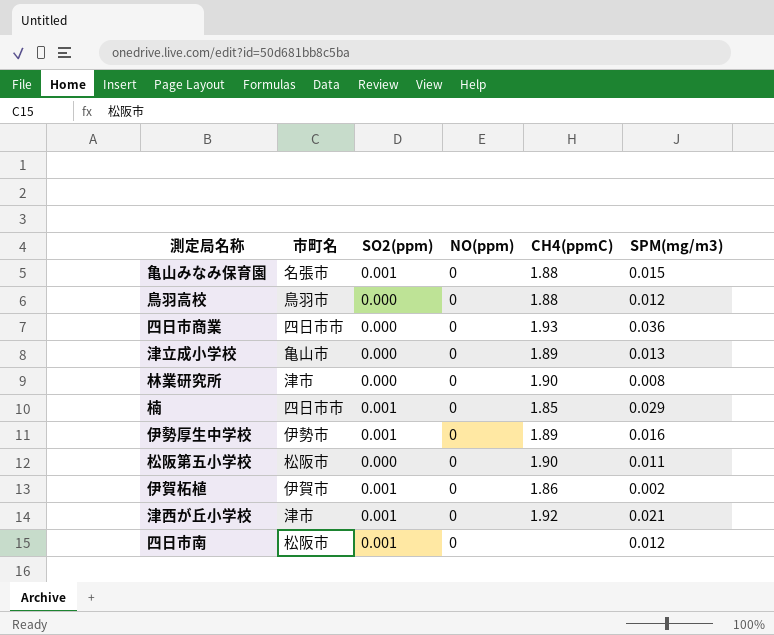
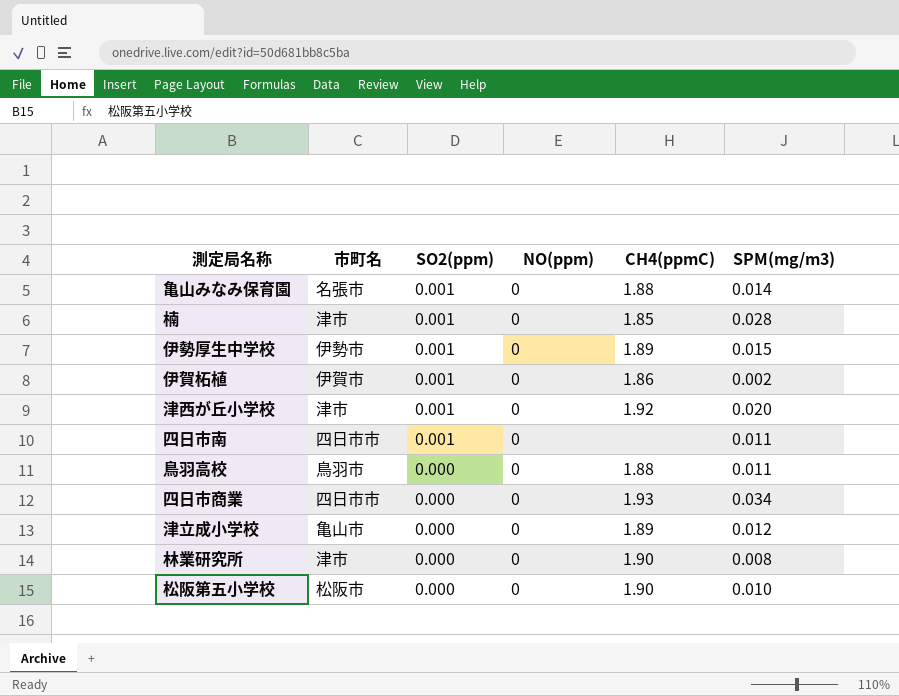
row order: none -> SO2(ppm) descending
亀山みなみ保育園 | SPM(mg/m3): 0.015 -> 0.014
楠 | 市町名: 四日市市 -> 津市
楠 | SPM(mg/m3): 0.029 -> 0.028
伊勢厚生中学校 | SPM(mg/m3): 0.016 -> 0.015
津西が丘小学校 | SPM(mg/m3): 0.021 -> 0.020
四日市南 | 市町名: 松阪市 -> 四日市市
四日市南 | SPM(mg/m3): 0.012 -> 0.011
鳥羽高校 | SPM(mg/m3): 0.012 -> 0.011
四日市商業 | SPM(mg/m3): 0.036 -> 0.034
津立成小学校 | SPM(mg/m3): 0.013 -> 0.012
松阪第五小学校 | SPM(mg/m3): 0.011 -> 0.010

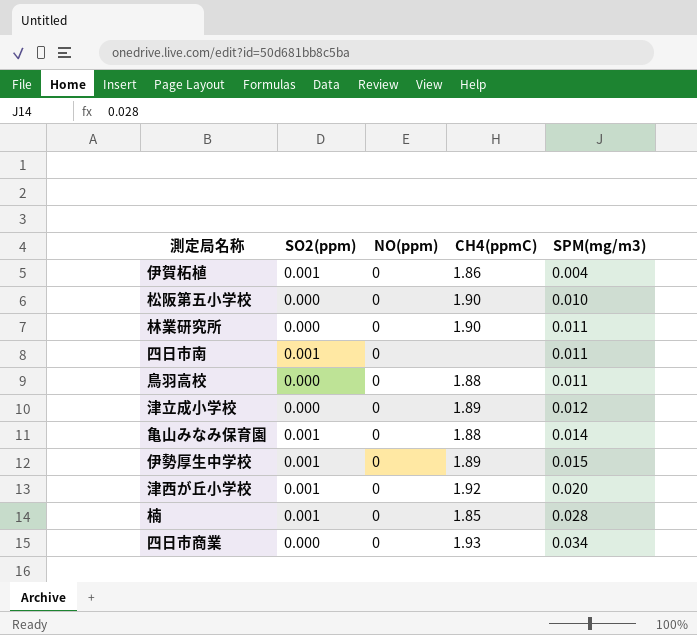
row order: SO2(ppm) descending -> SPM(mg/m3) ascending
column 市町名 | position: 2 -> none
伊賀柘植 | SPM(mg/m3): 0.002 -> 0.004
林業研究所 | SPM(mg/m3): 0.008 -> 0.011

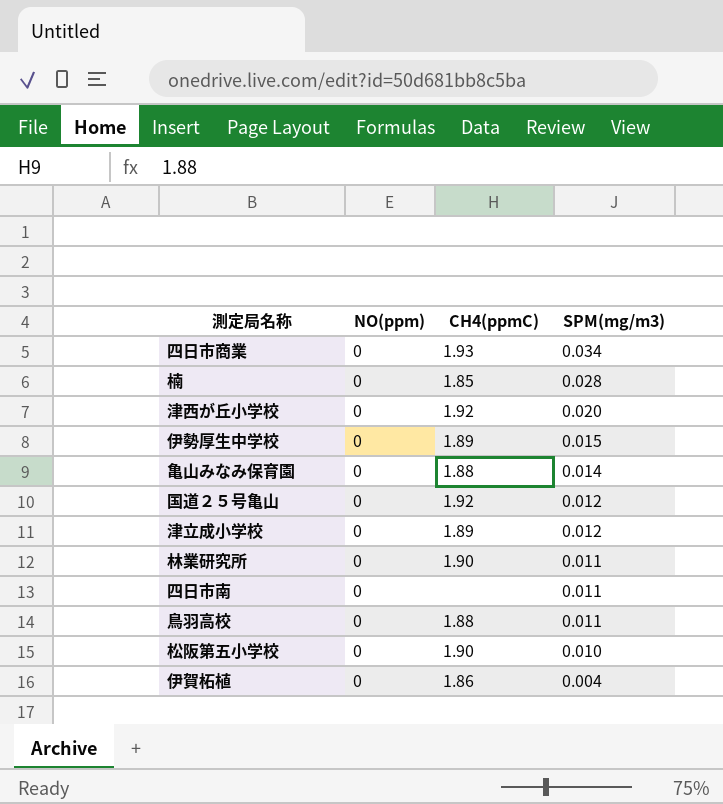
row order: SPM(mg/m3) ascending -> SPM(mg/m3) descending
column SO2(ppm) | position: 2 -> none
row 国道２５号亀山: none -> 0 | 1.92 | 0.012

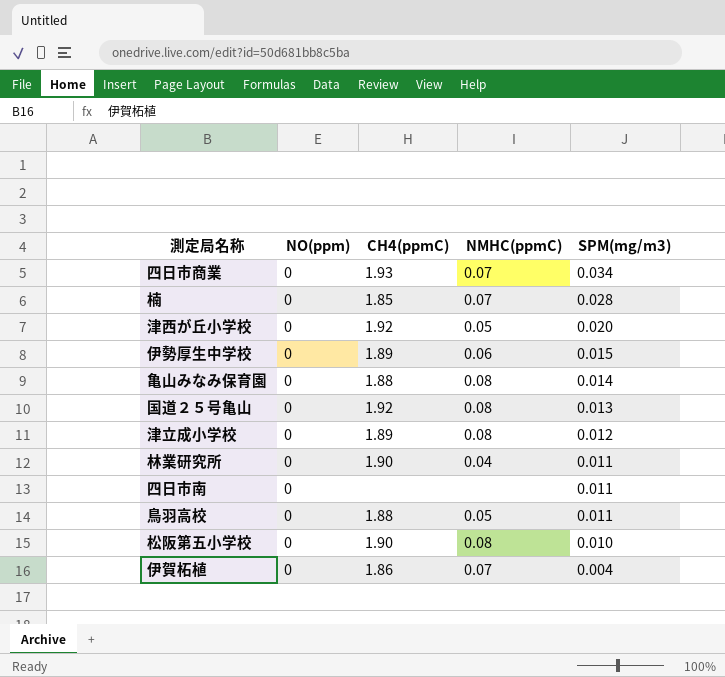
column NMHC(ppmC) | position: none -> 4
国道２５号亀山 | SPM(mg/m3): 0.012 -> 0.013

